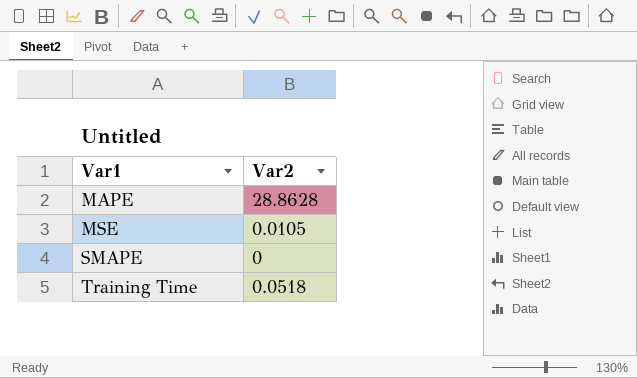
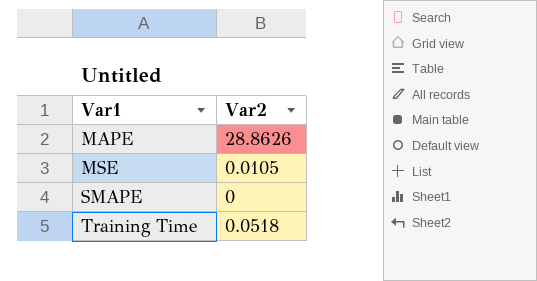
MAPE | Var2: 28.8628 -> 28.8626

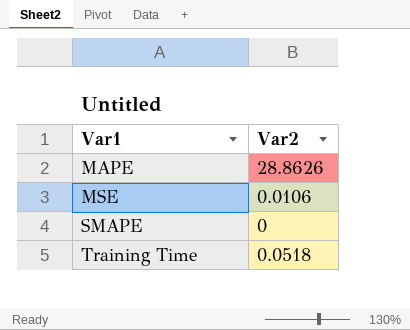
MSE | Var2: 0.0105 -> 0.0106

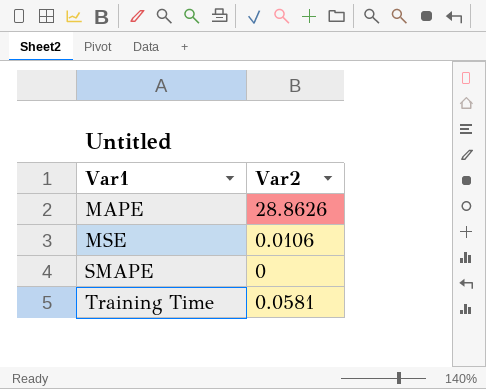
Training Time | Var2: 0.0518 -> 0.0581

